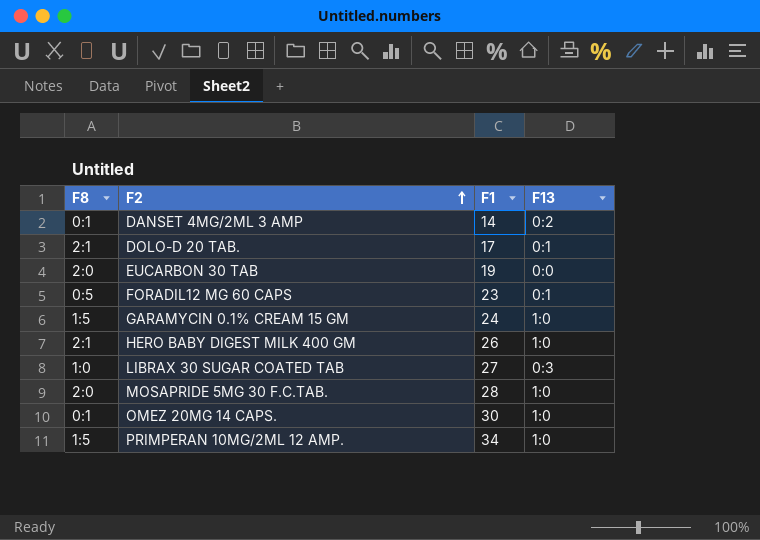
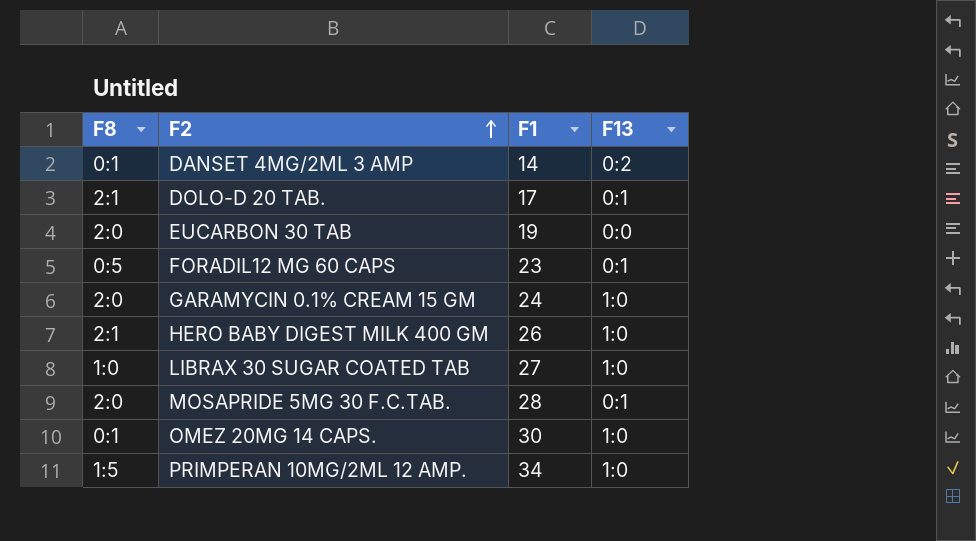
GARAMYCIN 0.1% CREAM 15 GM | F8: 1:5 -> 2:0
LIBRAX 30 SUGAR COATED TAB | F13: 0:3 -> 1:0
MOSAPRIDE 5MG 30 F.C.TAB. | F13: 1:0 -> 0:1

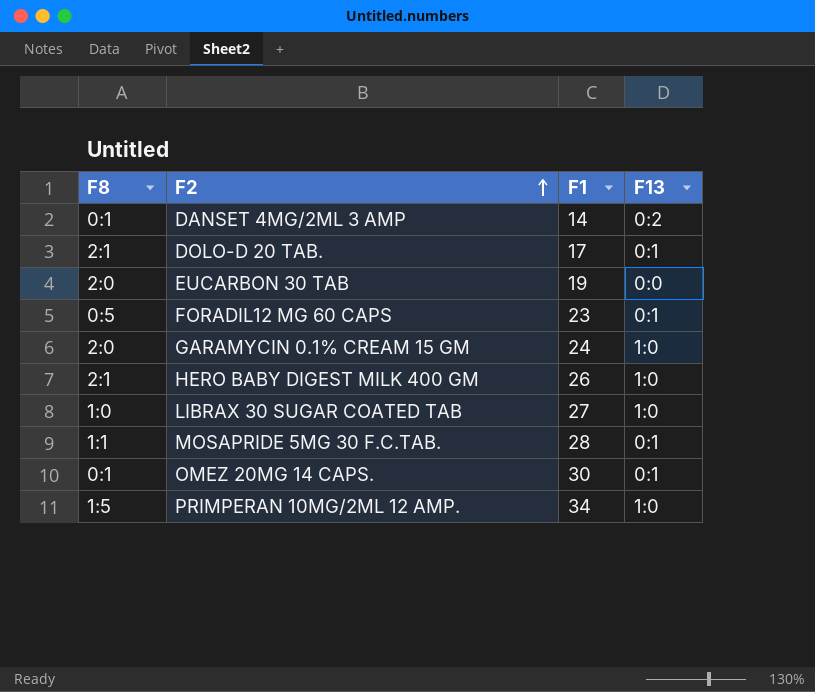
MOSAPRIDE 5MG 30 F.C.TAB. | F8: 2:0 -> 1:1
OMEZ 20MG 14 CAPS. | F13: 1:0 -> 0:1

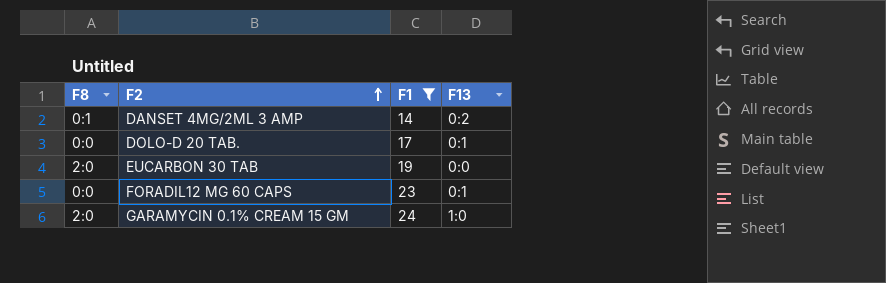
filter: none -> F1 <= 24
DOLO-D 20 TAB. | F8: 2:1 -> 0:0
FORADIL12 MG 60 CAPS | F8: 0:5 -> 0:0

